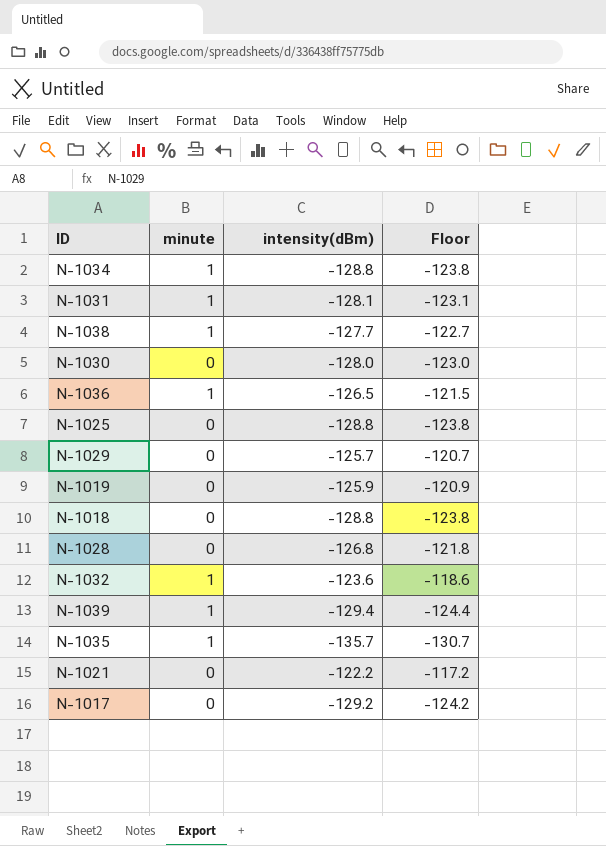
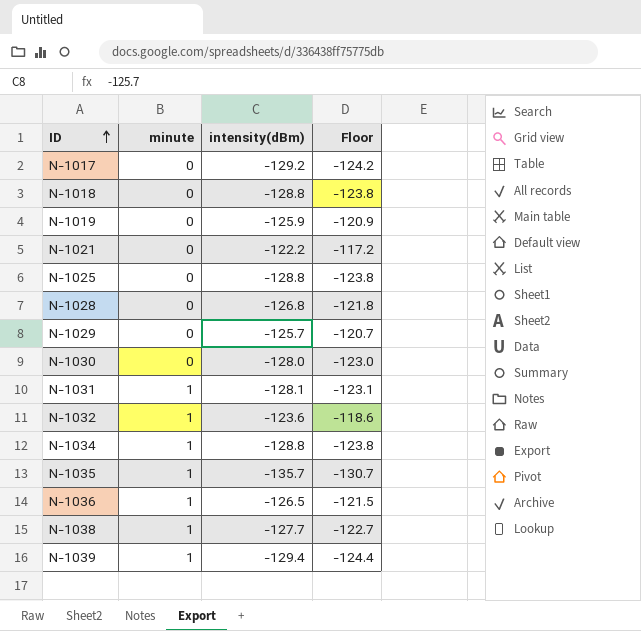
row order: none -> ID ascending

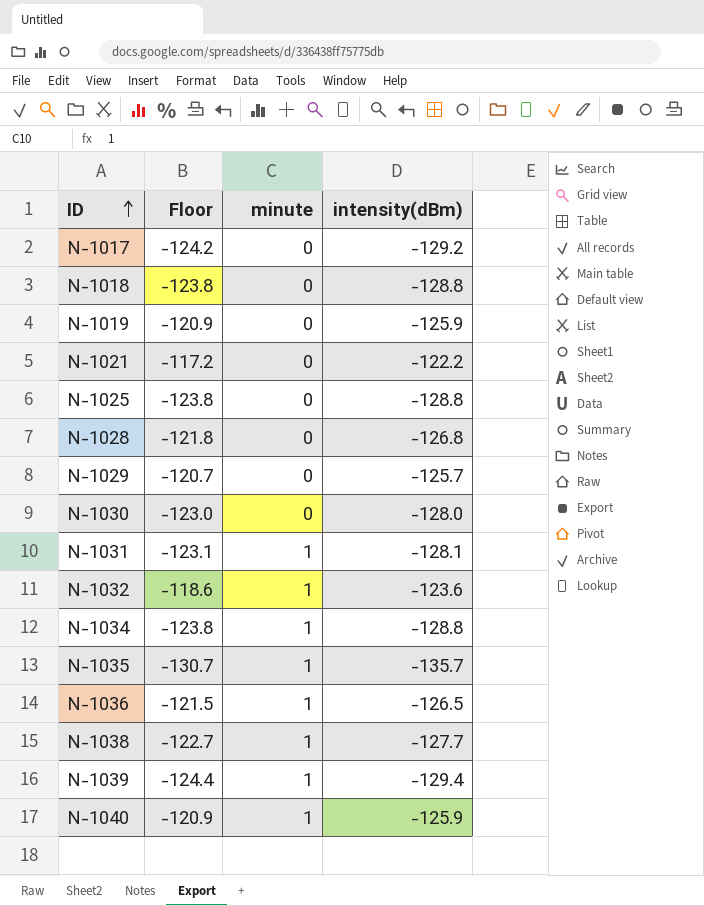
column Floor | position: 4 -> 2
row N-1040: none -> -120.9 | 1 | -125.9

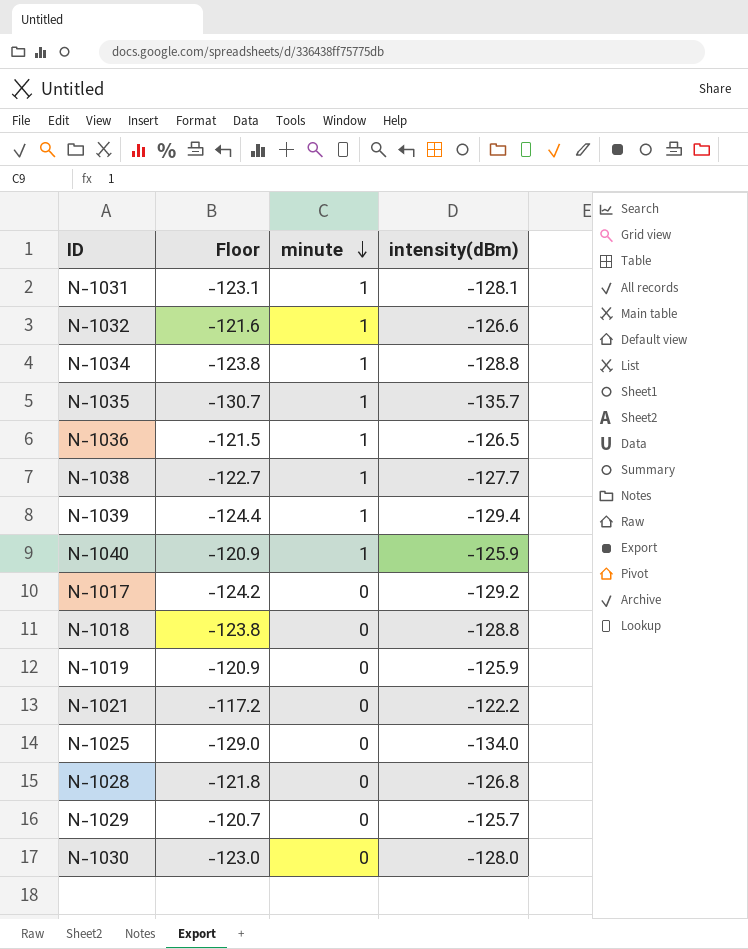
row order: ID ascending -> minute descending
N-1032 | Floor: -118.6 -> -121.6
N-1032 | intensity(dBm): -123.6 -> -126.6
N-1025 | Floor: -123.8 -> -129.0
N-1025 | intensity(dBm): -128.8 -> -134.0

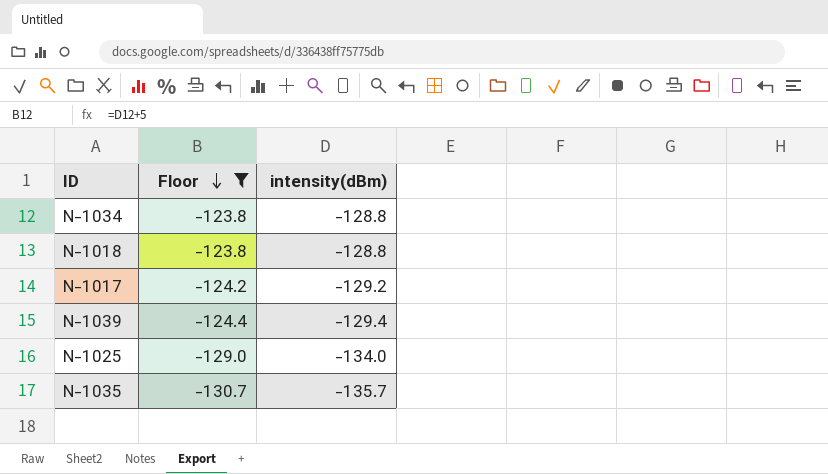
filter: none -> Floor <= -123.8
row order: minute descending -> Floor descending
column minute | position: 3 -> none

